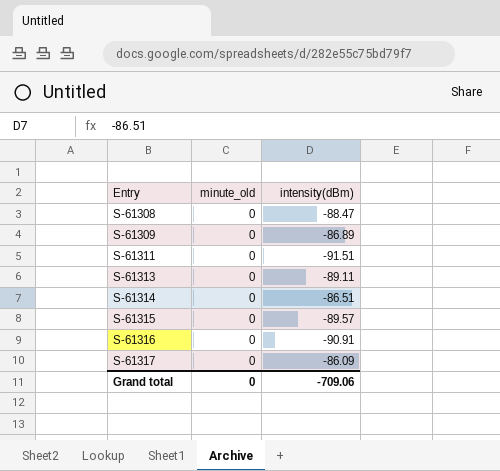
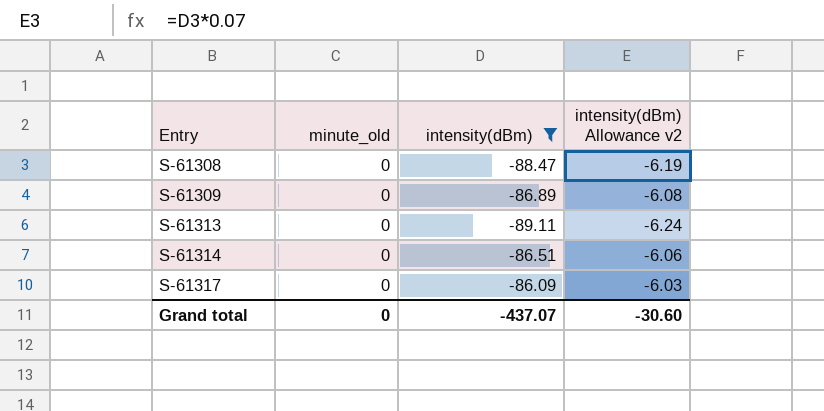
filter: none -> intensity(dBm) >= -89.11
column intensity(dBm) Allowance v2 | formula: none -> [intensity(dBm)] * 0.07
Grand total | intensity(dBm): -709.06 -> -437.07

